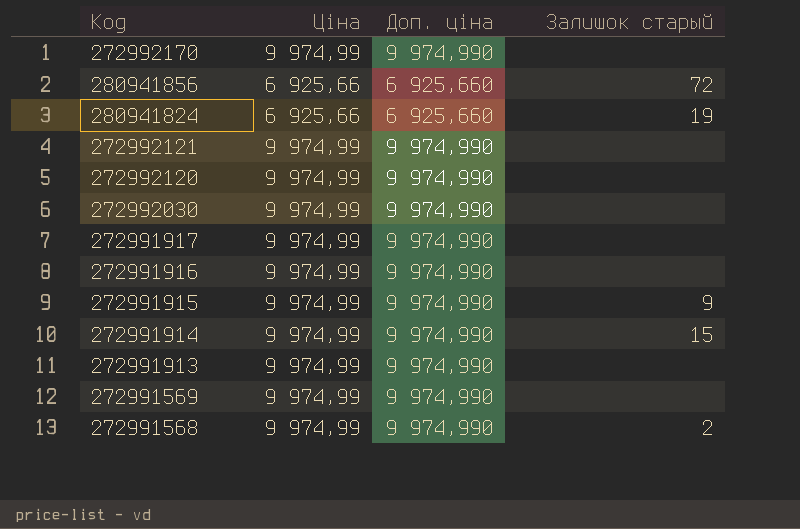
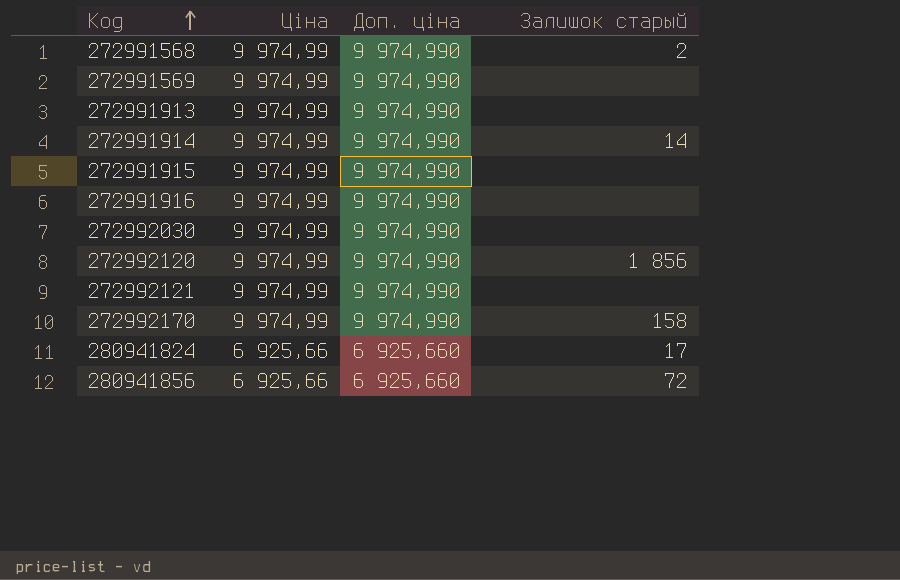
row order: none -> Код ascending
row 272991917: 9 974,99 | 9 974,990 | none -> none
272991914 | Залишок старый: 15 -> 14
272991915 | Залишок старый: 9 -> none
272992120 | Залишок старый: none -> 1 856
272992170 | Залишок старый: none -> 158
280941824 | Залишок старый: 19 -> 17

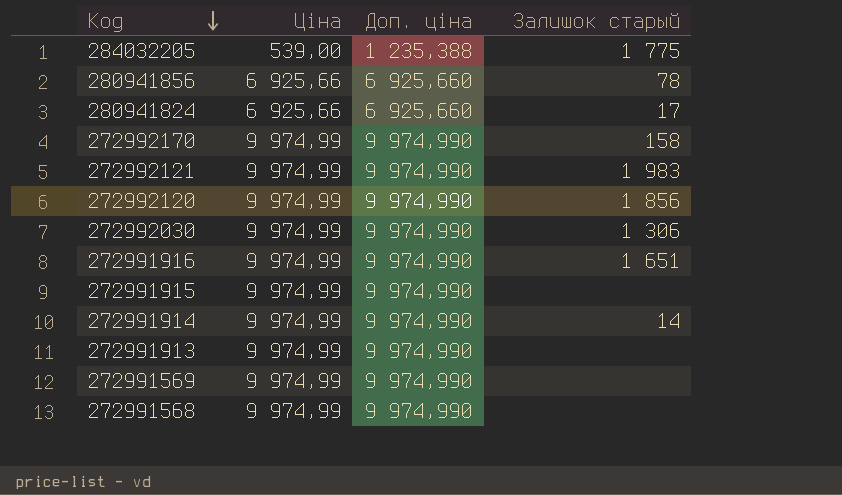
row order: Код ascending -> Код descending
row 284032205: none -> 539,00 | 1 235,388 | 1 775
280941856 | Залишок старый: 72 -> 78
272992121 | Залишок старый: none -> 1 983
272992030 | Залишок старый: none -> 1 306
272991916 | Залишок старый: none -> 1 651
272991568 | Залишок старый: 2 -> none

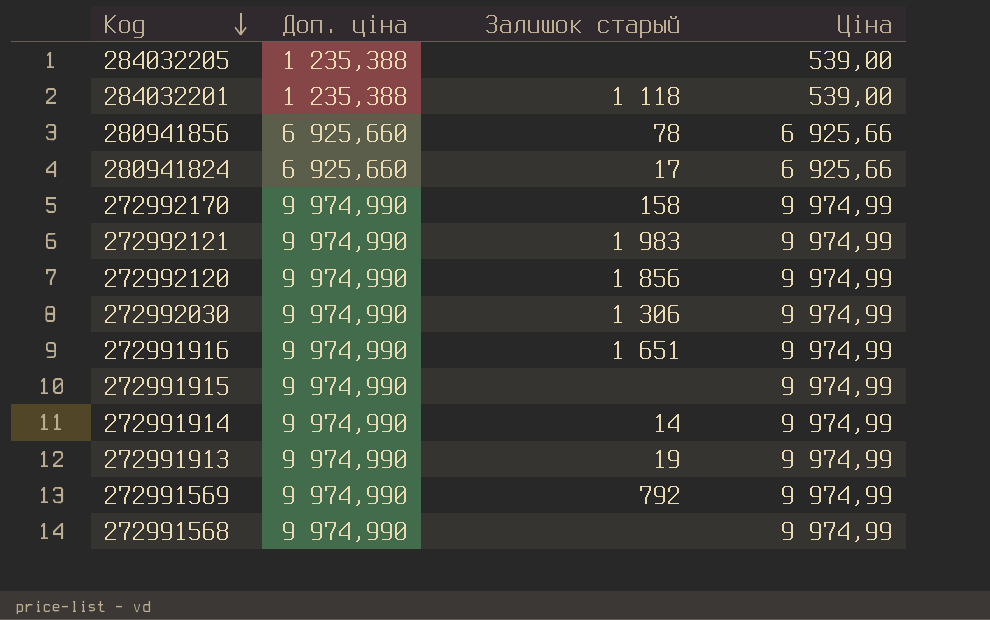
column Ціна | position: 2 -> 4
284032205 | Залишок старый: 1 775 -> none
row 284032201: none -> 1 235,388 | 1 118 | 539,00
272991913 | Залишок старый: none -> 19
272991569 | Залишок старый: none -> 792

